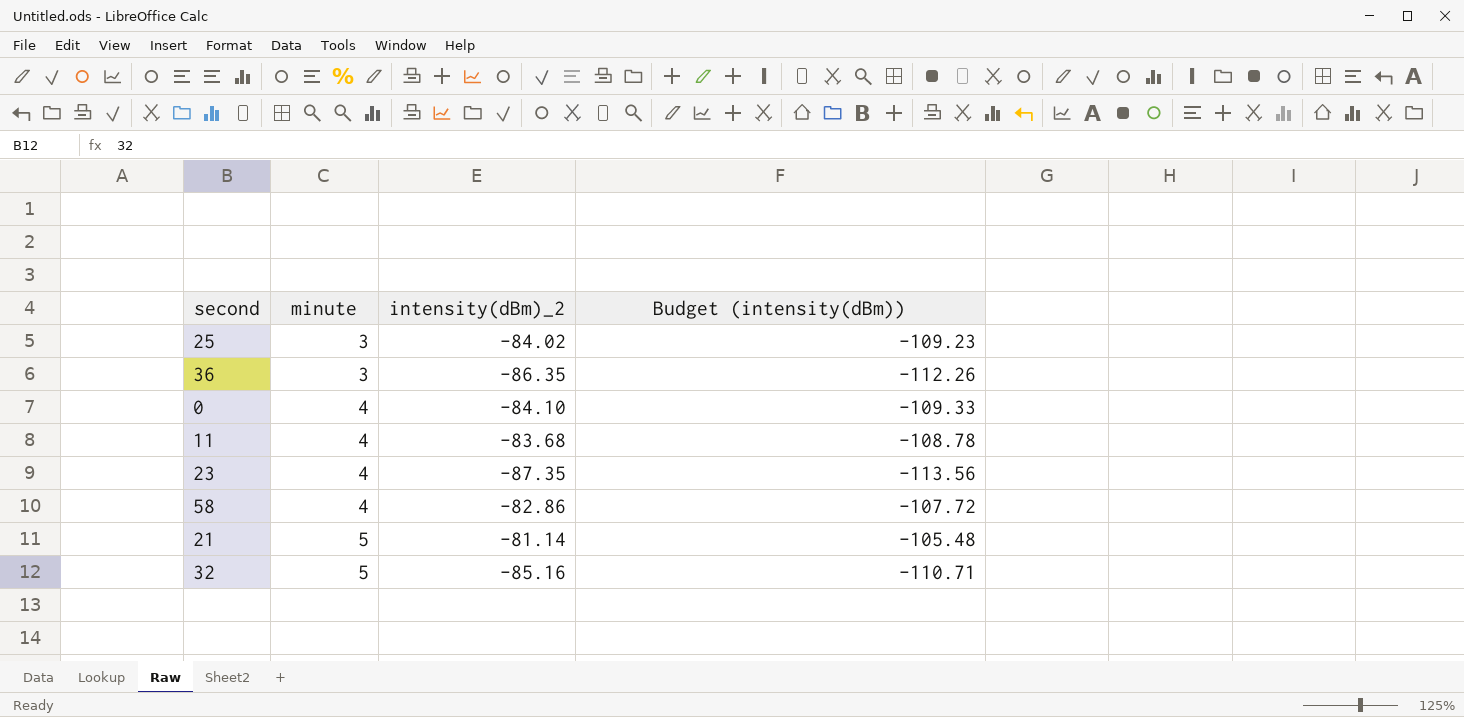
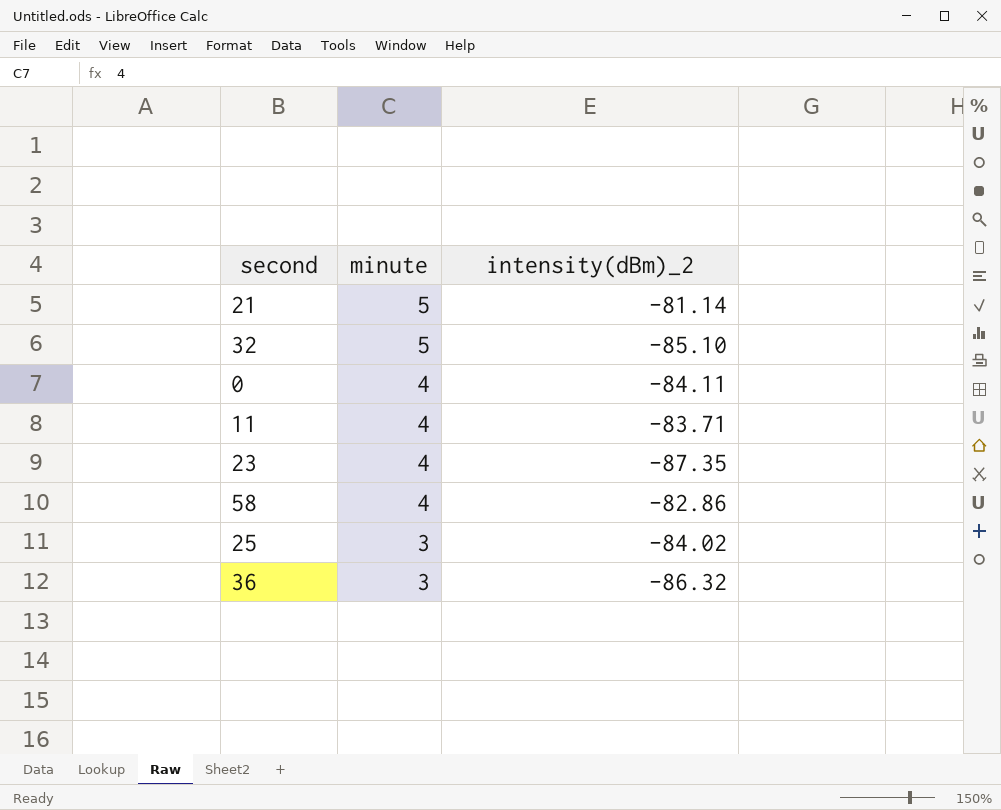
row order: minute ascending -> minute descending
column Budget (intensity(dBm)) | formula: [intensity(dBm)_2] * 1.3 -> none
32 | intensity(dBm)_2: -85.16 -> -85.10
0 | intensity(dBm)_2: -84.10 -> -84.11
11 | intensity(dBm)_2: -83.68 -> -83.71
36 | intensity(dBm)_2: -86.35 -> -86.32

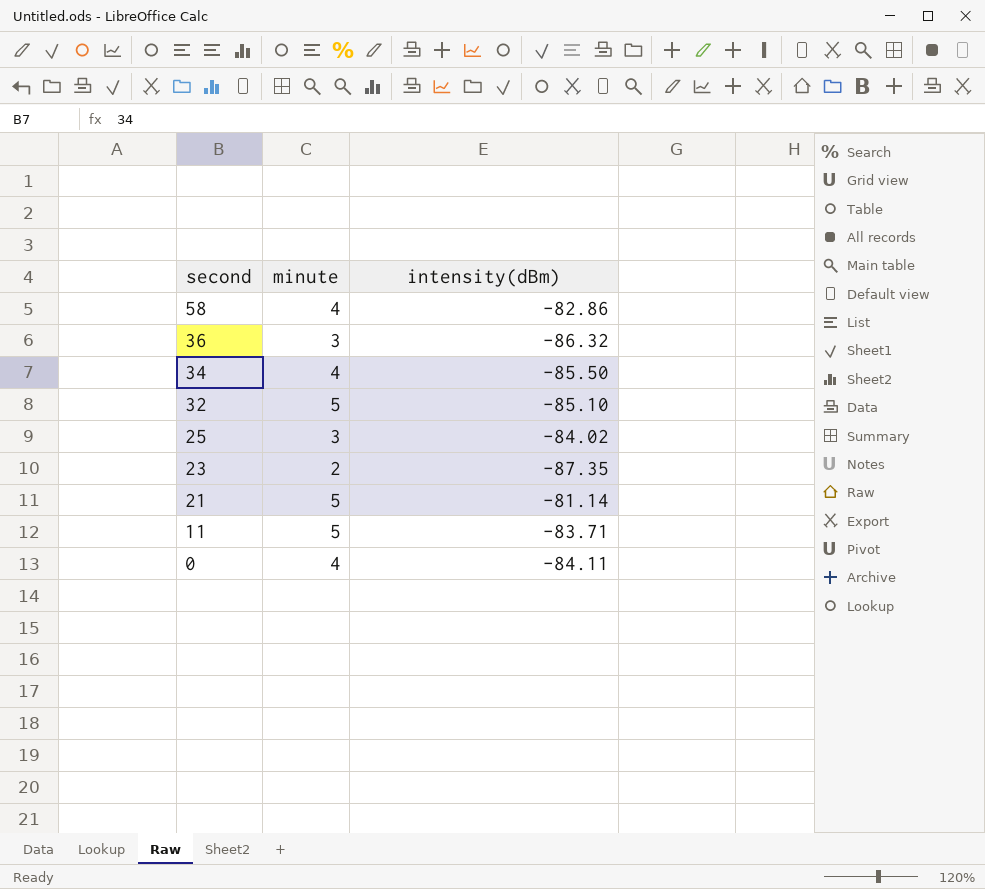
row order: minute descending -> second descending
column name: intensity(dBm)_2 -> intensity(dBm)
row 34: none -> 4 | -85.50
23 | minute: 4 -> 2
11 | minute: 4 -> 5

